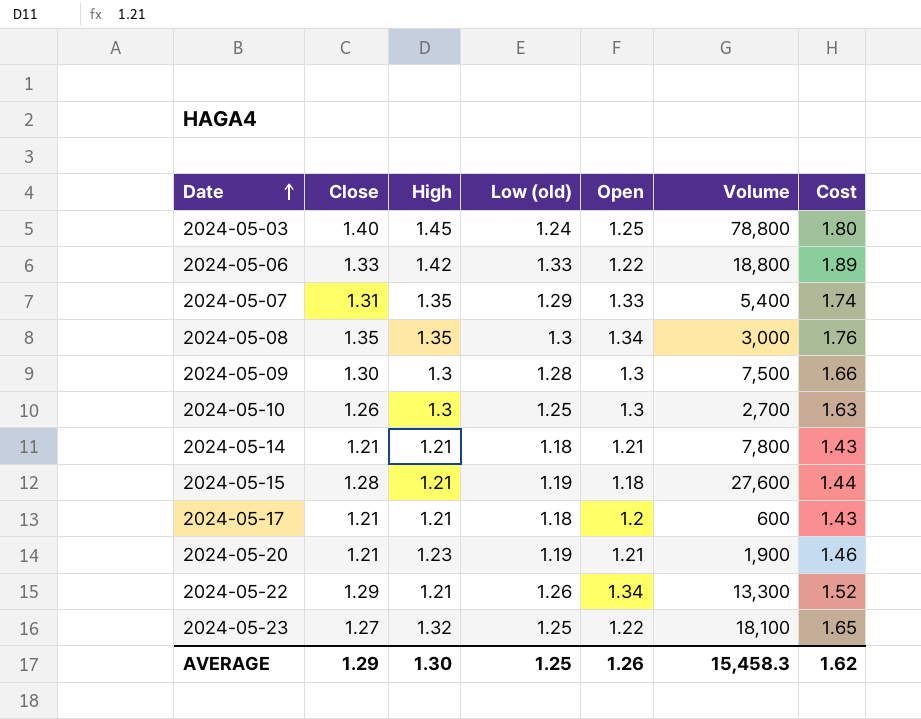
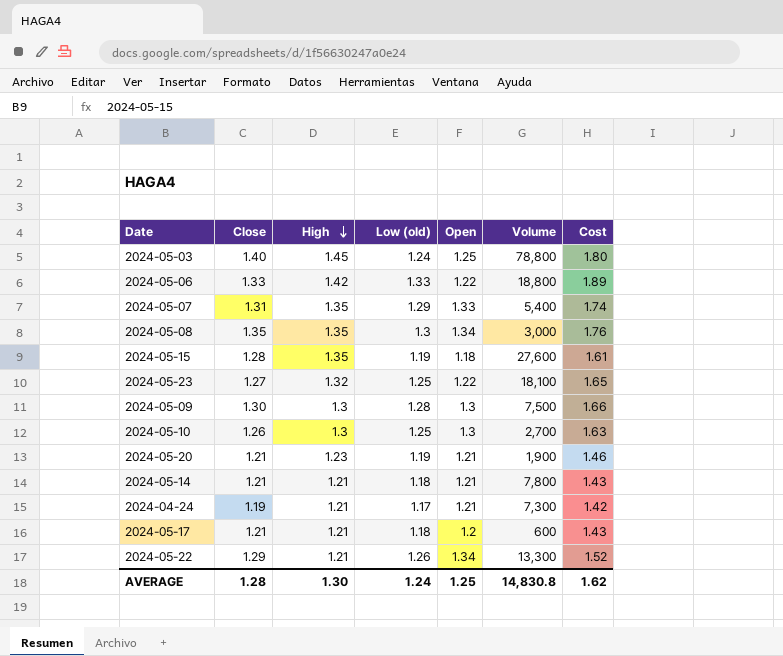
row order: Date ascending -> High descending
2024-05-15 | High: 1.21 -> 1.35
2024-05-15 | Cost: 1.44 -> 1.61
row 2024-04-24: none -> 1.19 | 1.21 | 1.17 | 1.21 | 7,300 | 1.42
AVERAGE | Close: 1.29 -> 1.28
AVERAGE | Low (old): 1.25 -> 1.24
AVERAGE | Open: 1.26 -> 1.25
AVERAGE | Volume: 15,458.3 -> 14,830.8

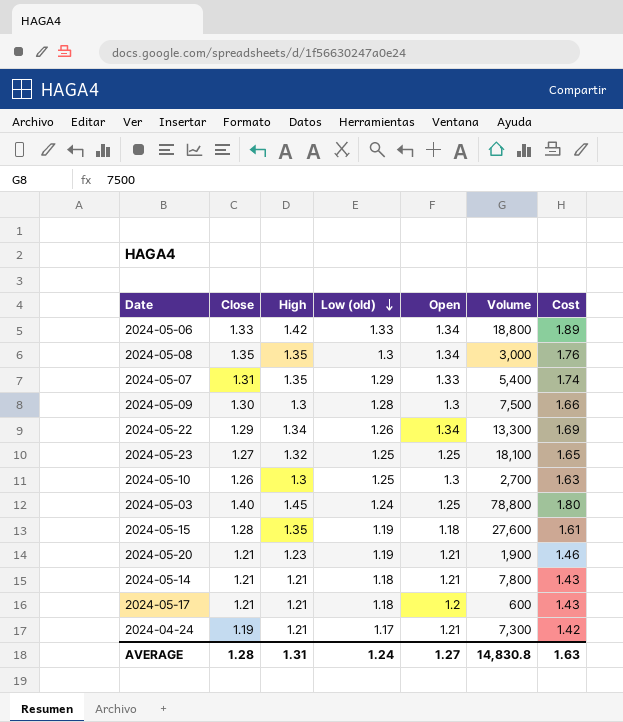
row order: High descending -> Low (old) descending
2024-05-06 | Open: 1.22 -> 1.34
2024-05-22 | High: 1.21 -> 1.34
2024-05-22 | Cost: 1.52 -> 1.69
2024-05-23 | Open: 1.22 -> 1.25
AVERAGE | High: 1.30 -> 1.31
AVERAGE | Open: 1.25 -> 1.27
AVERAGE | Cost: 1.62 -> 1.63

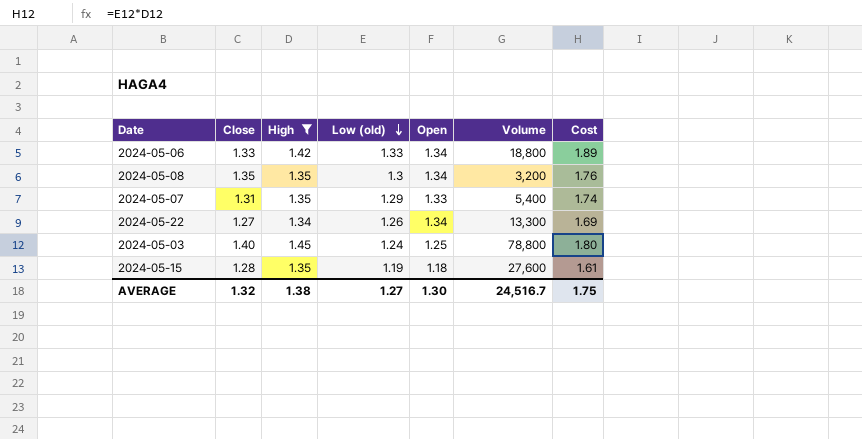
filter: none -> High >= 1.34
2024-05-08 | Volume: 3,000 -> 3,200
2024-05-22 | Close: 1.29 -> 1.27
AVERAGE | Close: 1.28 -> 1.32
AVERAGE | High: 1.31 -> 1.38
AVERAGE | Low (old): 1.24 -> 1.27
AVERAGE | Open: 1.27 -> 1.30
AVERAGE | Volume: 14,830.8 -> 24,516.7
AVERAGE | Cost: 1.63 -> 1.75

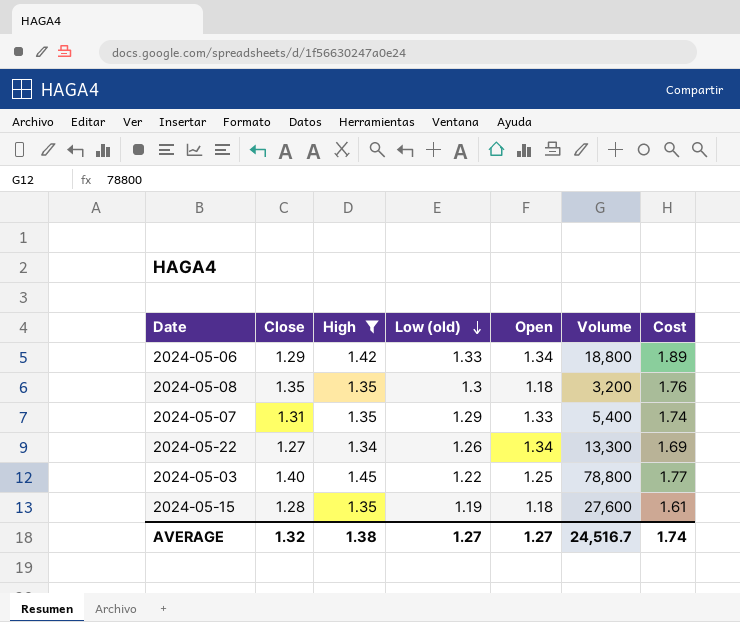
2024-05-06 | Close: 1.33 -> 1.29
2024-05-08 | Open: 1.34 -> 1.18
2024-05-03 | Low (old): 1.24 -> 1.22
2024-05-03 | Cost: 1.80 -> 1.77
AVERAGE | Open: 1.30 -> 1.27
AVERAGE | Cost: 1.75 -> 1.74

